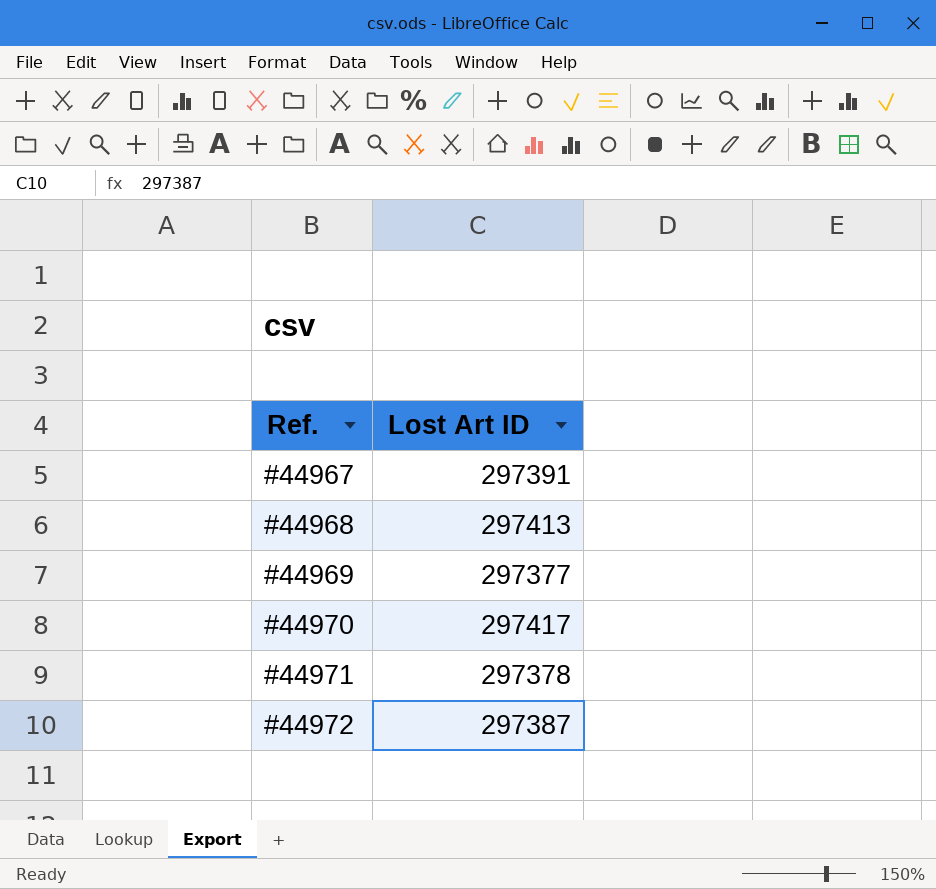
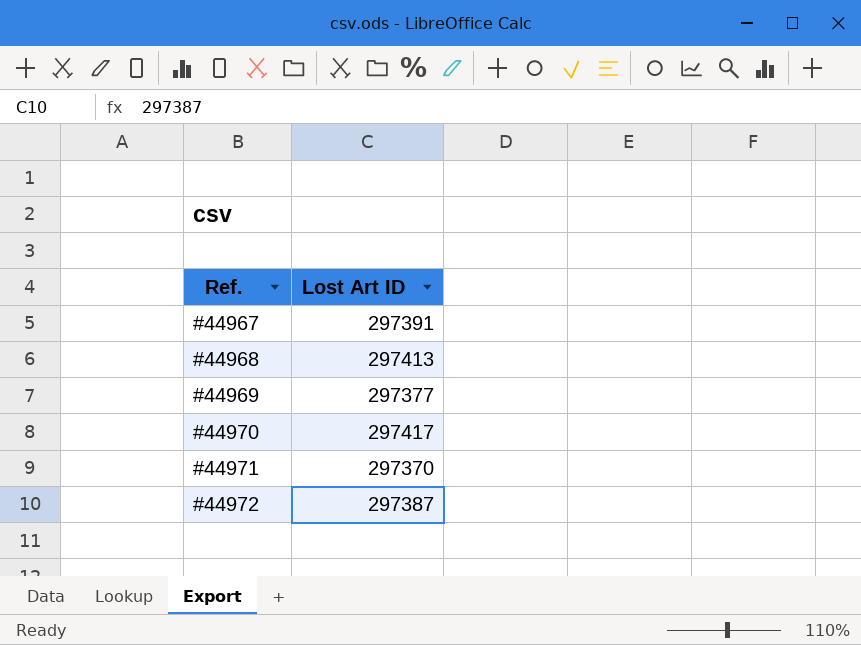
#44971 | Lost Art ID: 297378 -> 297370

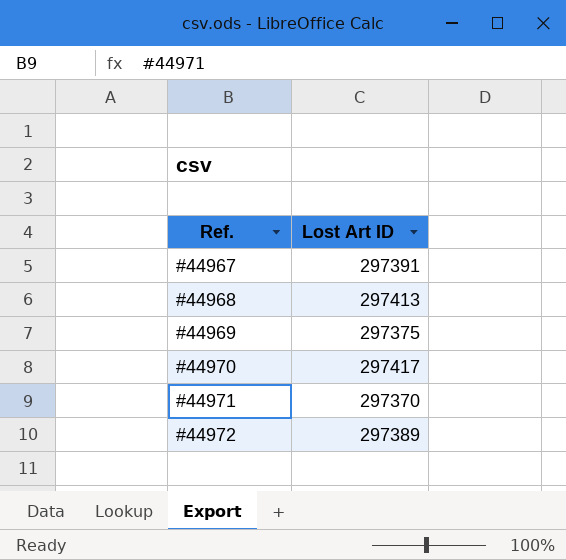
#44969 | Lost Art ID: 297377 -> 297375
#44972 | Lost Art ID: 297387 -> 297389

